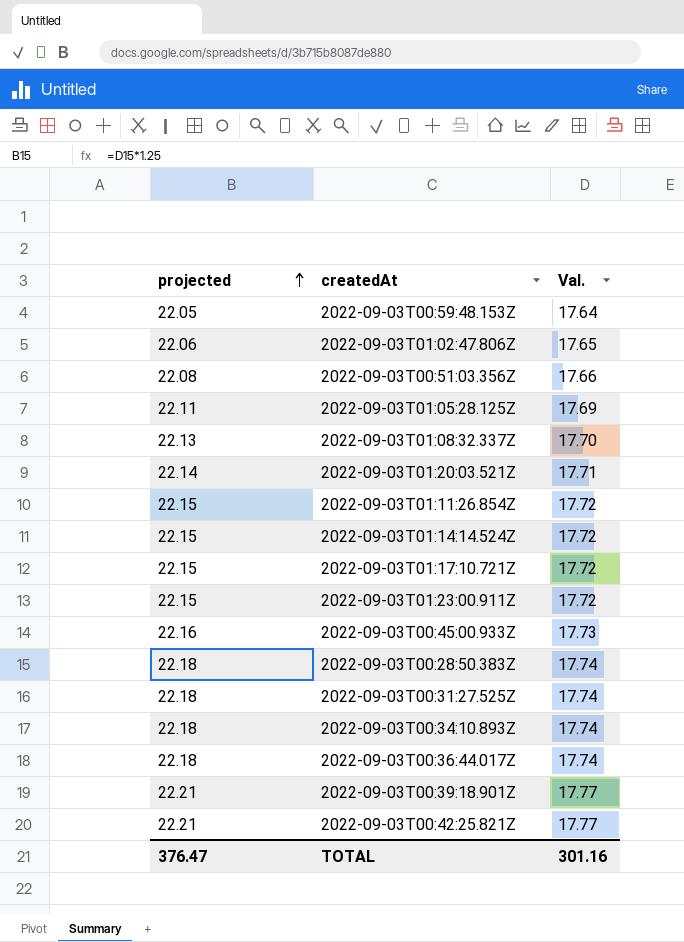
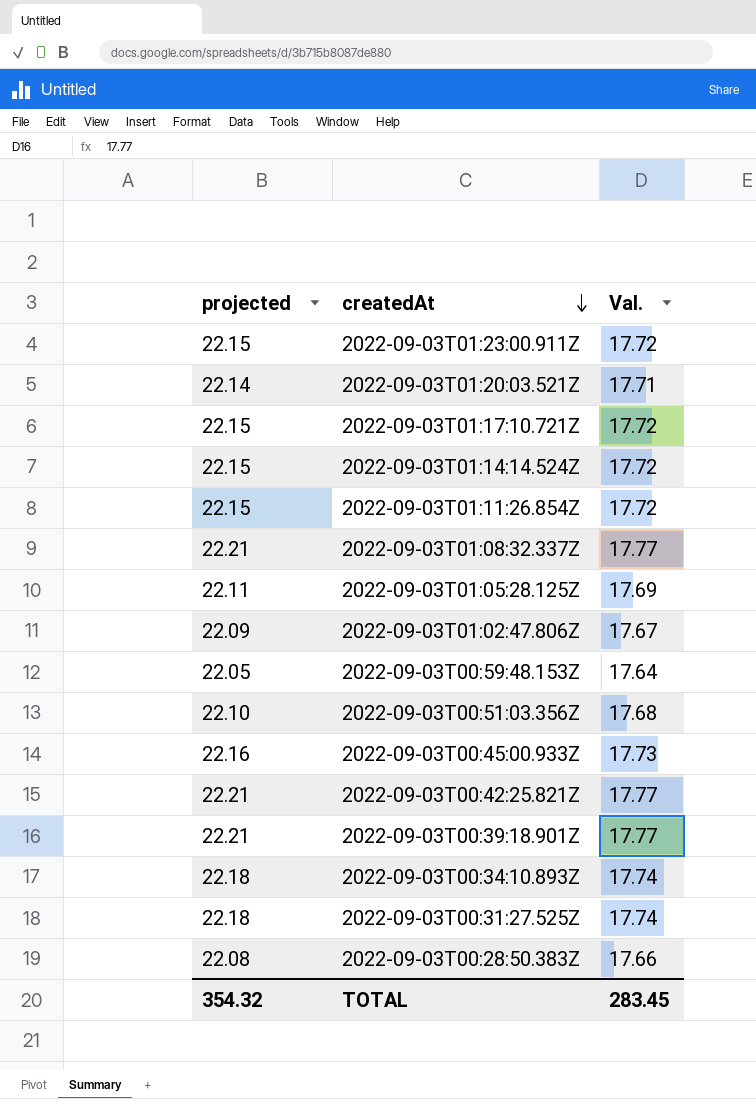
row order: projected ascending -> createdAt descending
row 2022-09-03T00:36:44.017Z: 22.18 | 17.74 -> none
2022-09-03T01:08:32.337Z | projected: 22.13 -> 22.21
2022-09-03T01:08:32.337Z | Val.: 17.70 -> 17.77
2022-09-03T01:02:47.806Z | projected: 22.06 -> 22.09
2022-09-03T01:02:47.806Z | Val.: 17.65 -> 17.67
2022-09-03T00:51:03.356Z | projected: 22.08 -> 22.10
2022-09-03T00:51:03.356Z | Val.: 17.66 -> 17.68
2022-09-03T00:28:50.383Z | projected: 22.18 -> 22.08
2022-09-03T00:28:50.383Z | Val.: 17.74 -> 17.66
TOTAL | projected: 376.47 -> 354.32
TOTAL | Val.: 301.16 -> 283.45

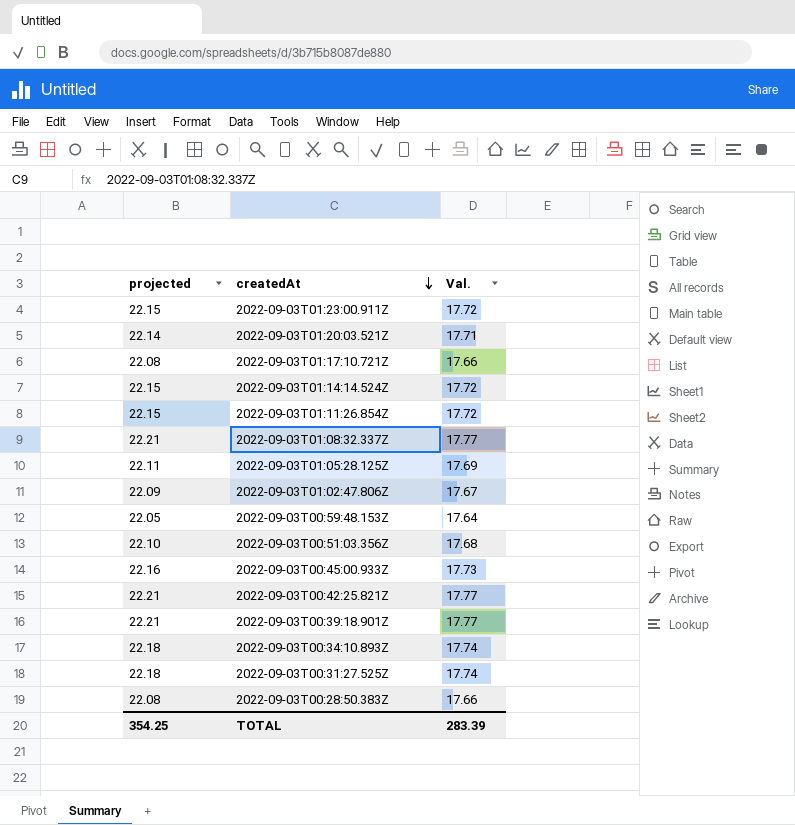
2022-09-03T01:17:10.721Z | projected: 22.15 -> 22.08
2022-09-03T01:17:10.721Z | Val.: 17.72 -> 17.66
TOTAL | projected: 354.32 -> 354.25
TOTAL | Val.: 283.45 -> 283.39

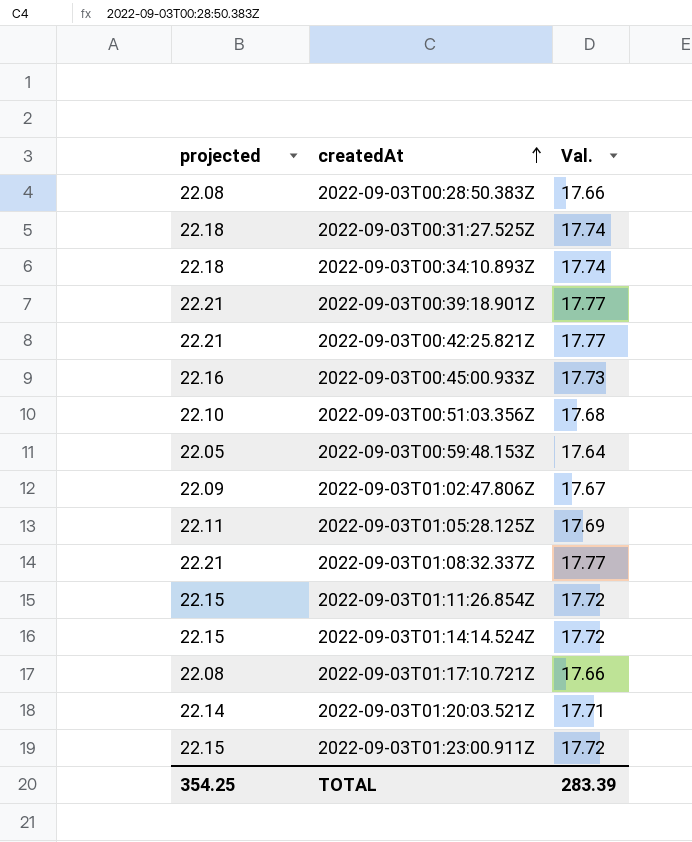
row order: createdAt descending -> createdAt ascending

